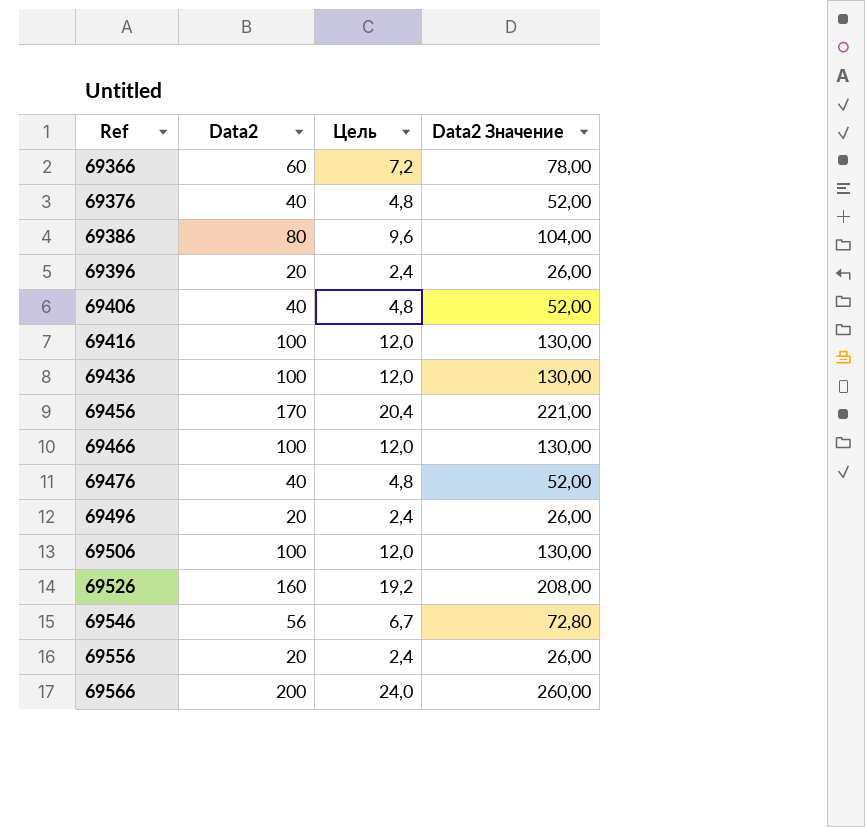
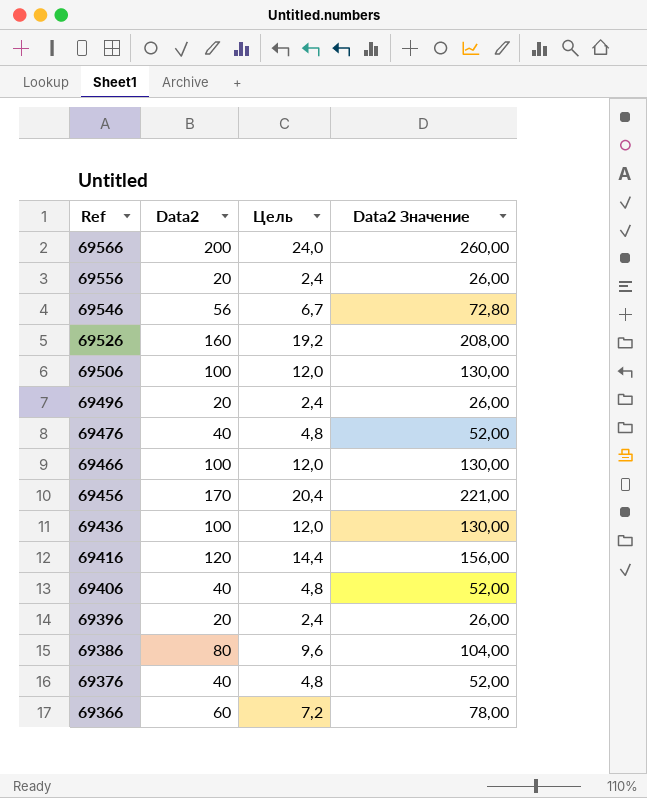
row order: Ref ascending -> Ref descending
69416 | Data2: 100 -> 120
69416 | Цель: 12,0 -> 14,4
69416 | Data2 Значение: 130,00 -> 156,00

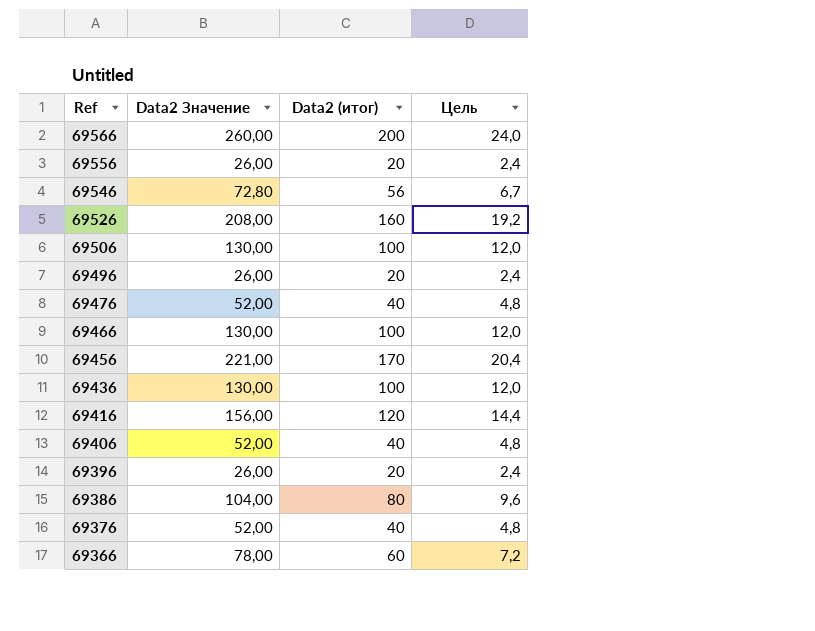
column Data2 Значение | position: 4 -> 2
column name: Data2 -> Data2 (итог)

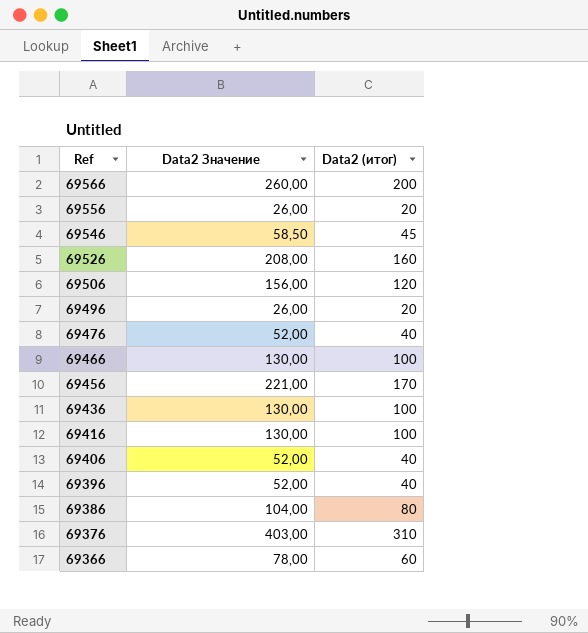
column Цель | formula: [Data2 (итог)] * 0,12 -> none
69546 | Data2 Значение: 72,80 -> 58,50
69546 | Data2 (итог): 56 -> 45
69506 | Data2 Значение: 130,00 -> 156,00
69506 | Data2 (итог): 100 -> 120
69416 | Data2 Значение: 156,00 -> 130,00
69416 | Data2 (итог): 120 -> 100
69396 | Data2 Значение: 26,00 -> 52,00
69396 | Data2 (итог): 20 -> 40
69376 | Data2 Значение: 52,00 -> 403,00
69376 | Data2 (итог): 40 -> 310

